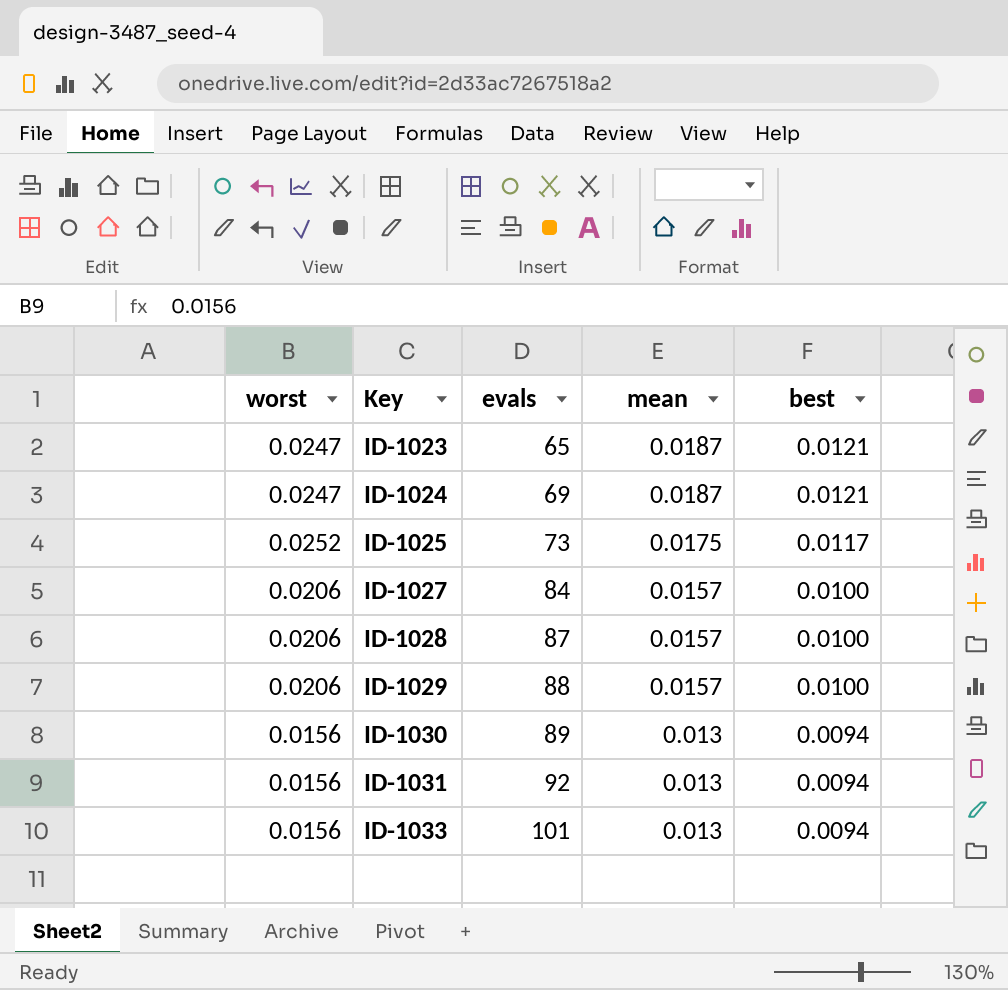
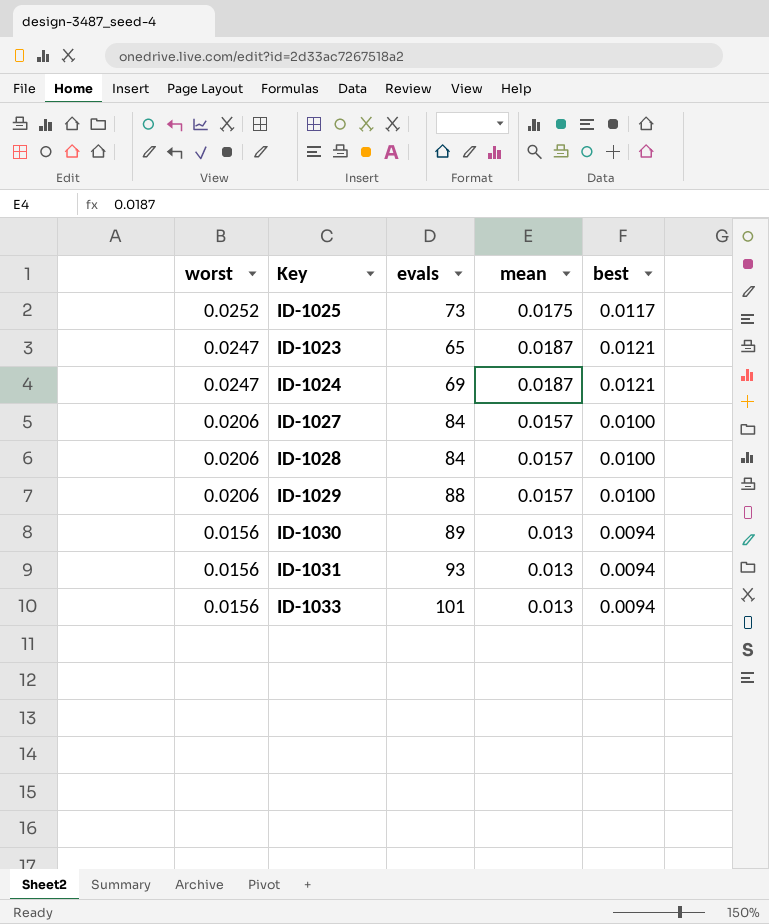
row order: Key ascending -> worst descending
ID-1028 | evals: 87 -> 84
ID-1031 | evals: 92 -> 93

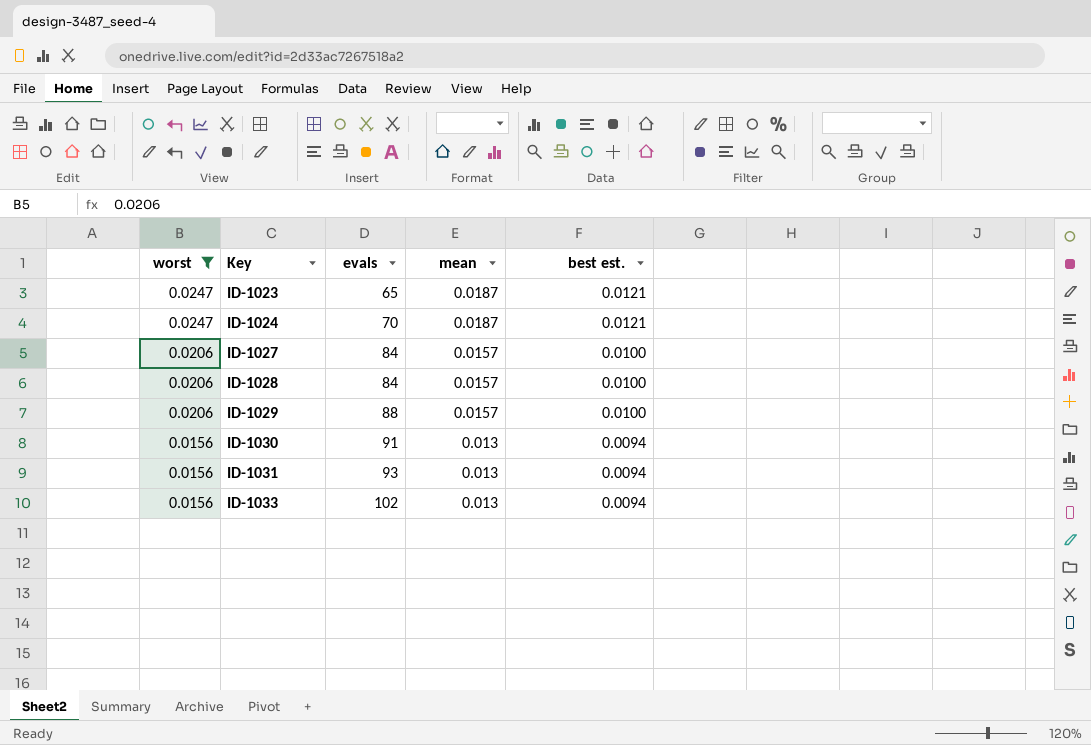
filter: none -> worst != 0.0252
column name: best -> best est.
ID-1024 | evals: 69 -> 70
ID-1030 | evals: 89 -> 91
ID-1033 | evals: 101 -> 102

